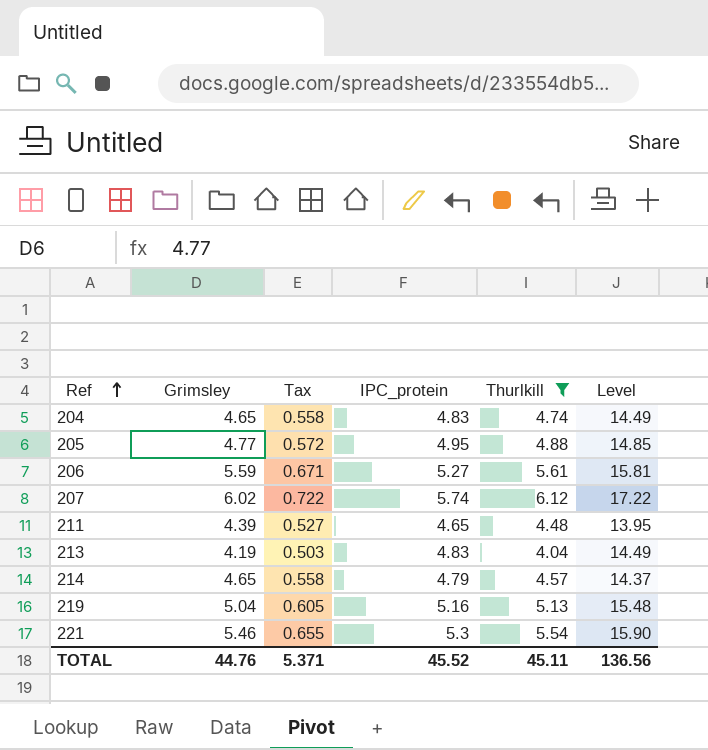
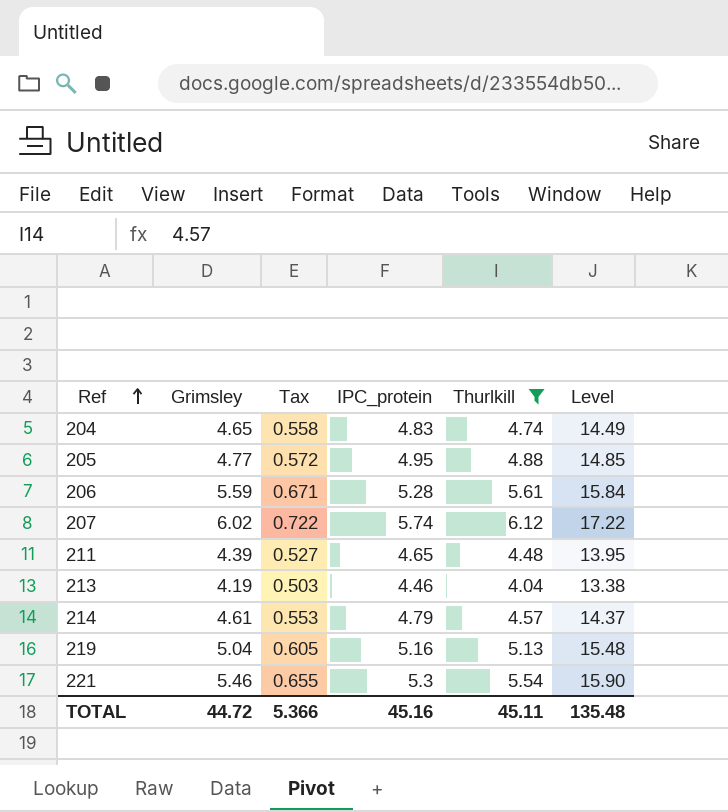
206 | IPC_protein: 5.27 -> 5.28
206 | Level: 15.81 -> 15.84
213 | IPC_protein: 4.83 -> 4.46
213 | Level: 14.49 -> 13.38
214 | Grimsley: 4.65 -> 4.61
214 | Tax: 0.558 -> 0.553
TOTAL | Grimsley: 44.76 -> 44.72
TOTAL | Tax: 5.371 -> 5.366
TOTAL | IPC_protein: 45.52 -> 45.16
TOTAL | Level: 136.56 -> 135.48

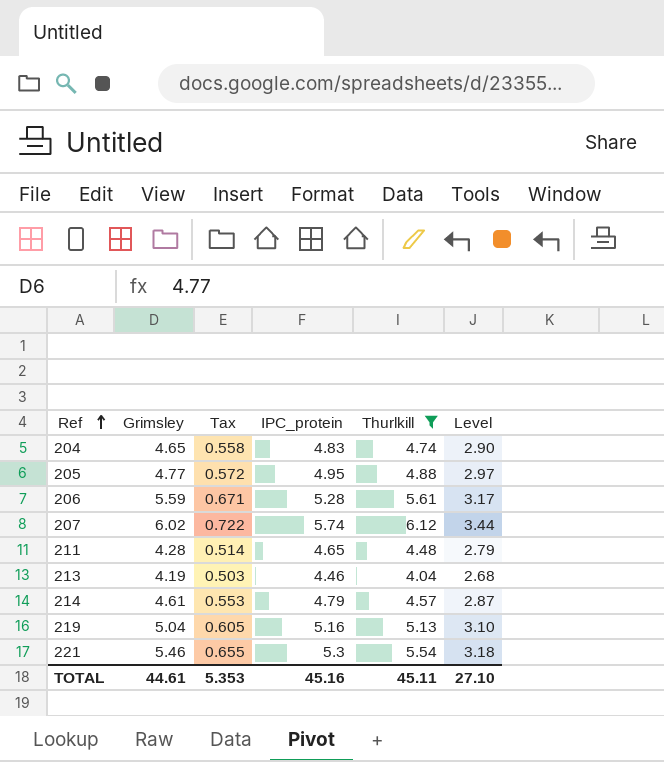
column Level | formula: [IPC_protein] * 3 -> [IPC_protein] * 0.6
211 | Grimsley: 4.39 -> 4.28
211 | Tax: 0.527 -> 0.514
TOTAL | Grimsley: 44.72 -> 44.61
TOTAL | Tax: 5.366 -> 5.353
TOTAL | Level: 135.48 -> 27.10

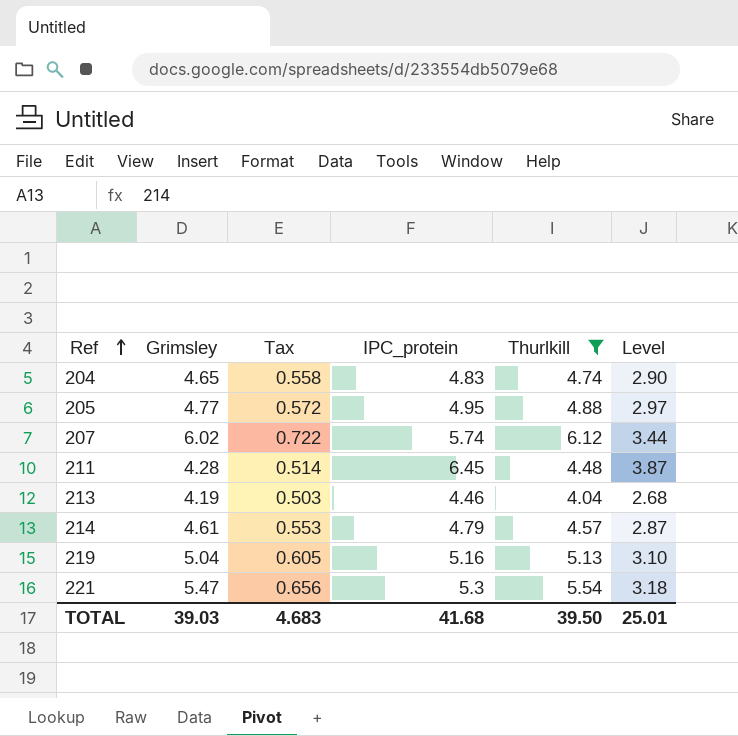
row 206: 5.59 | 0.671 | 5.28 | 5.61 | 3.17 -> none
211 | IPC_protein: 4.65 -> 6.45
211 | Level: 2.79 -> 3.87
221 | Grimsley: 5.46 -> 5.47
221 | Tax: 0.655 -> 0.656
TOTAL | Grimsley: 44.61 -> 39.03
TOTAL | Tax: 5.353 -> 4.683
TOTAL | IPC_protein: 45.16 -> 41.68
TOTAL | Thurlkill: 45.11 -> 39.50
TOTAL | Level: 27.10 -> 25.01

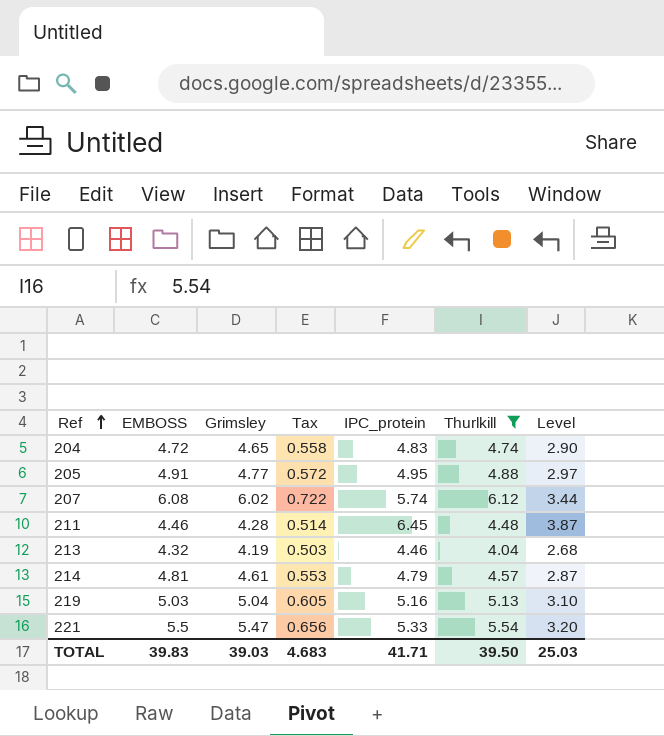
column EMBOSS | position: none -> 2
221 | IPC_protein: 5.3 -> 5.33
221 | Level: 3.18 -> 3.20
TOTAL | IPC_protein: 41.68 -> 41.71
TOTAL | Level: 25.01 -> 25.03

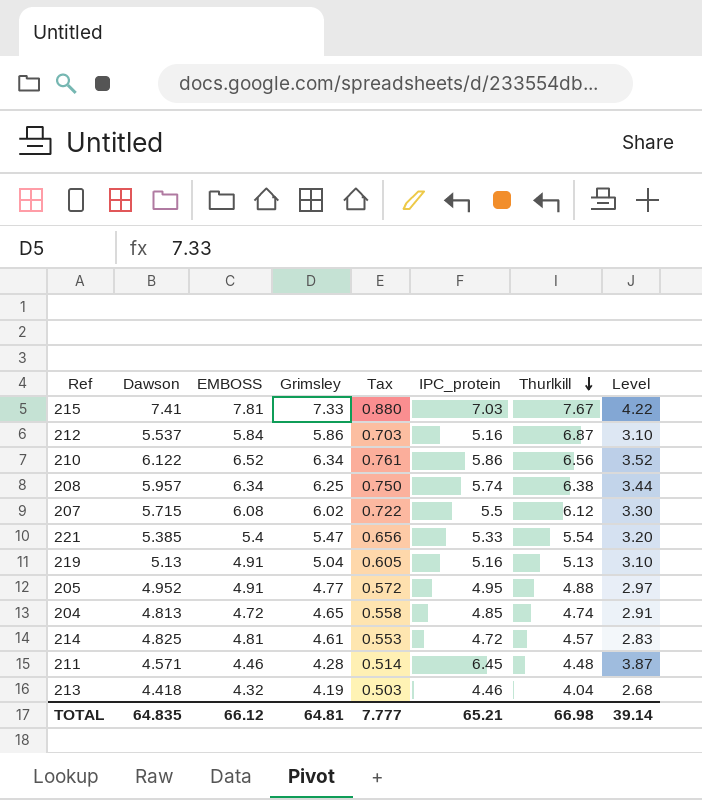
filter: Thurlkill <= 6.12 -> none
row order: Ref ascending -> Thurlkill descending
column Dawson | position: none -> 2
207 | IPC_protein: 5.74 -> 5.5
207 | Level: 3.44 -> 3.30
221 | EMBOSS: 5.5 -> 5.4
219 | EMBOSS: 5.03 -> 4.91
204 | IPC_protein: 4.83 -> 4.85
204 | Level: 2.90 -> 2.91
214 | IPC_protein: 4.79 -> 4.72
214 | Level: 2.87 -> 2.83
TOTAL | EMBOSS: 39.83 -> 66.12
TOTAL | Grimsley: 39.03 -> 64.81
TOTAL | Tax: 4.683 -> 7.777
TOTAL | IPC_protein: 41.71 -> 65.21
TOTAL | Thurlkill: 39.50 -> 66.98
TOTAL | Level: 25.03 -> 39.14

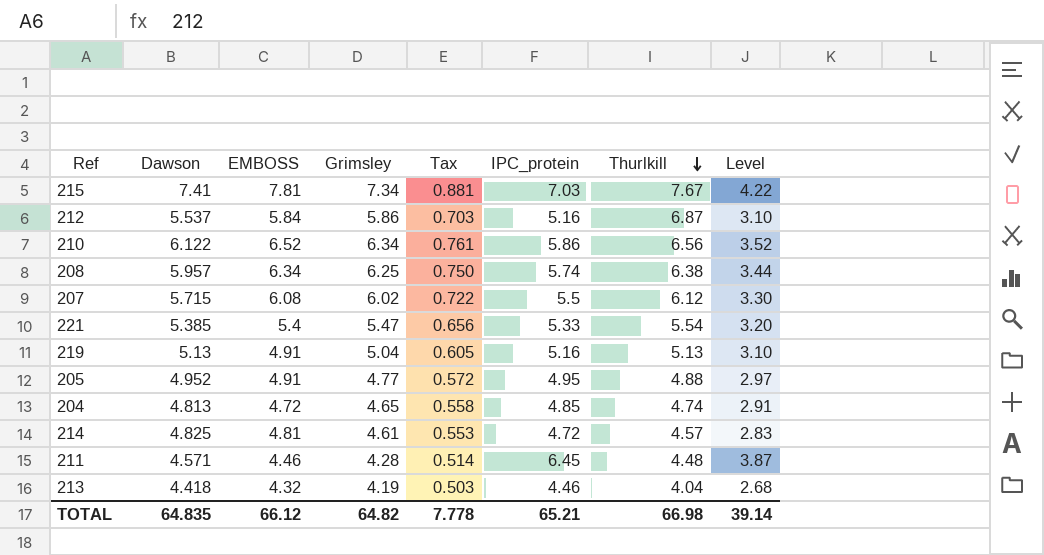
215 | Grimsley: 7.33 -> 7.34
215 | Tax: 0.880 -> 0.881
TOTAL | Grimsley: 64.81 -> 64.82
TOTAL | Tax: 7.777 -> 7.778

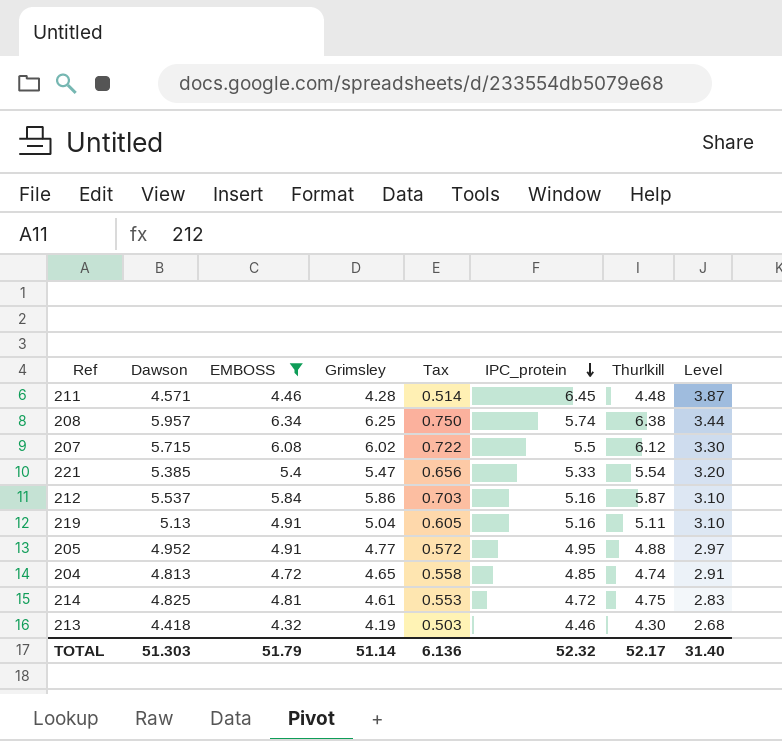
filter: none -> EMBOSS <= 6.34
row order: Thurlkill descending -> IPC_protein descending
212 | Thurlkill: 6.87 -> 5.87
219 | Thurlkill: 5.13 -> 5.11
214 | Thurlkill: 4.57 -> 4.75
213 | Thurlkill: 4.04 -> 4.30
TOTAL | Dawson: 64.835 -> 51.303
TOTAL | EMBOSS: 66.12 -> 51.79
TOTAL | Grimsley: 64.82 -> 51.14
TOTAL | Tax: 7.778 -> 6.136
TOTAL | IPC_protein: 65.21 -> 52.32
TOTAL | Thurlkill: 66.98 -> 52.17
TOTAL | Level: 39.14 -> 31.40

